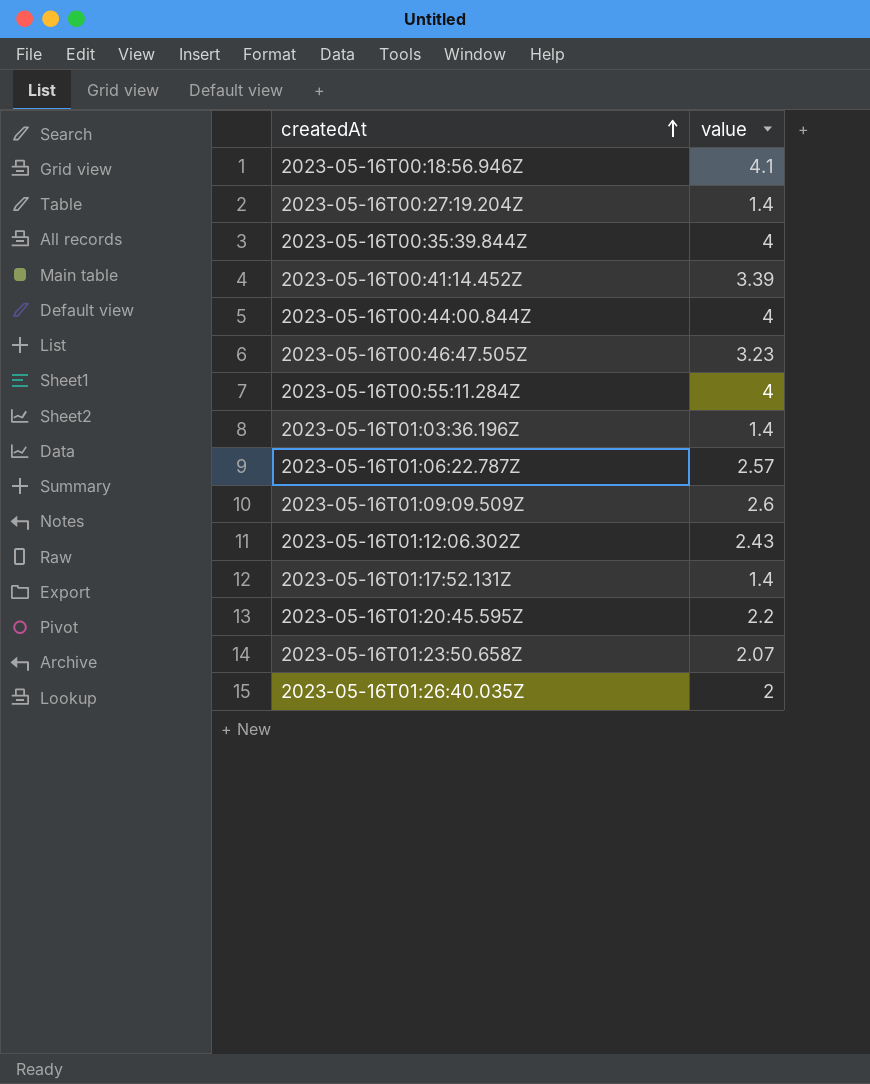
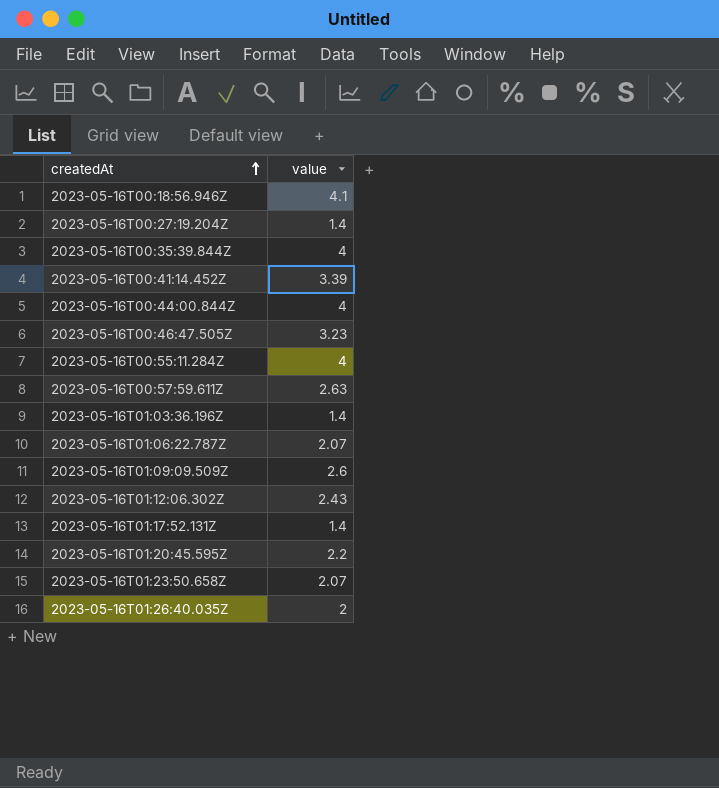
row 2023-05-16T00:57:59.611Z: none -> 2.63
2023-05-16T01:06:22.787Z | value: 2.57 -> 2.07

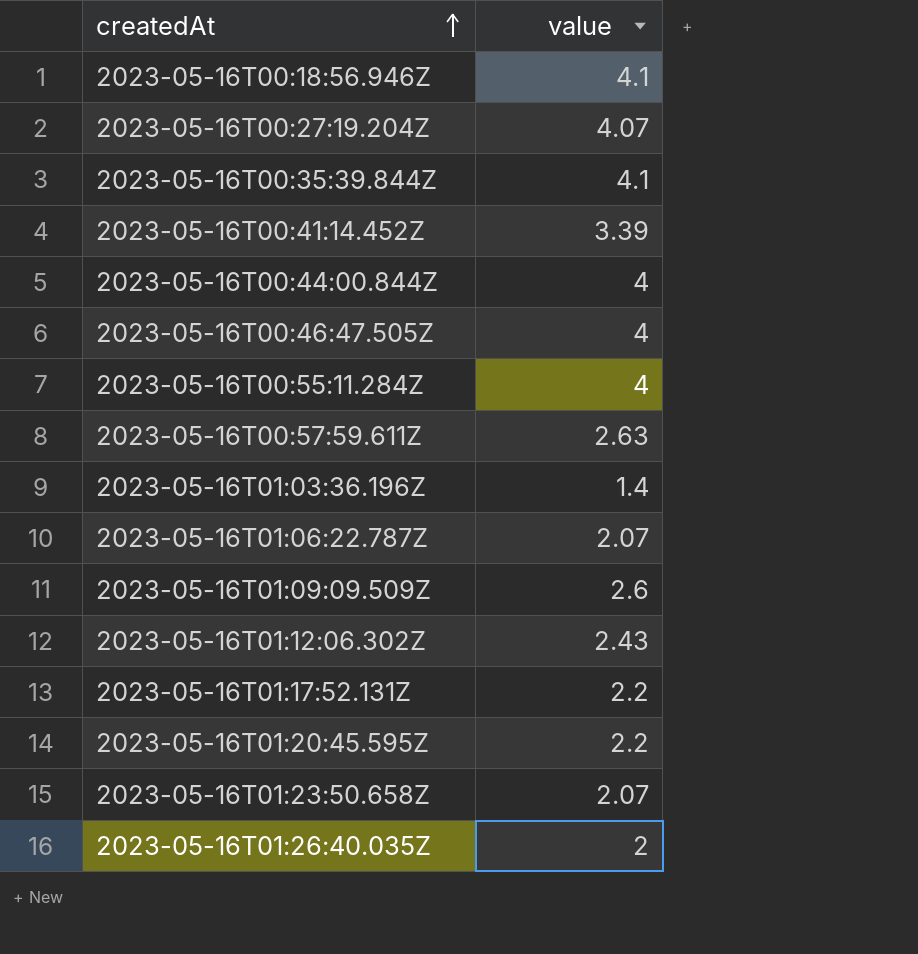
2023-05-16T00:27:19.204Z | value: 1.4 -> 4.07
2023-05-16T00:35:39.844Z | value: 4 -> 4.1
2023-05-16T00:46:47.505Z | value: 3.23 -> 4
2023-05-16T01:17:52.131Z | value: 1.4 -> 2.2

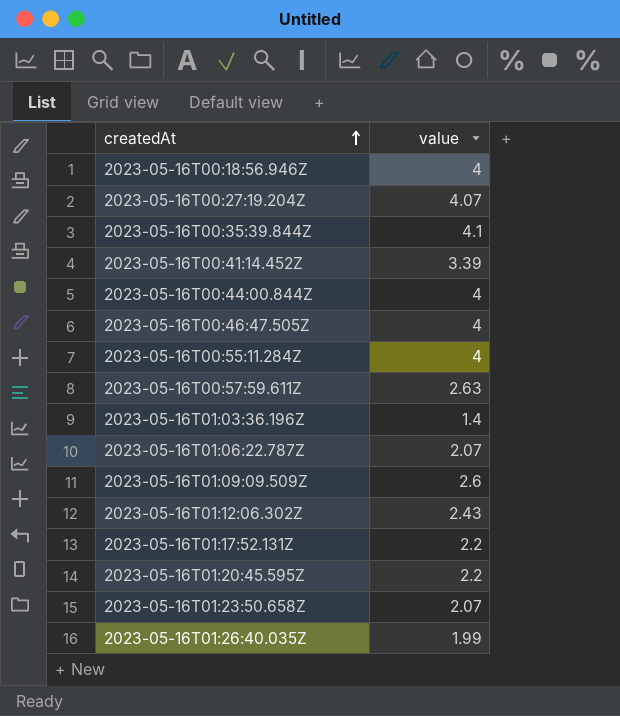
2023-05-16T00:18:56.946Z | value: 4.1 -> 4
2023-05-16T01:26:40.035Z | value: 2 -> 1.99

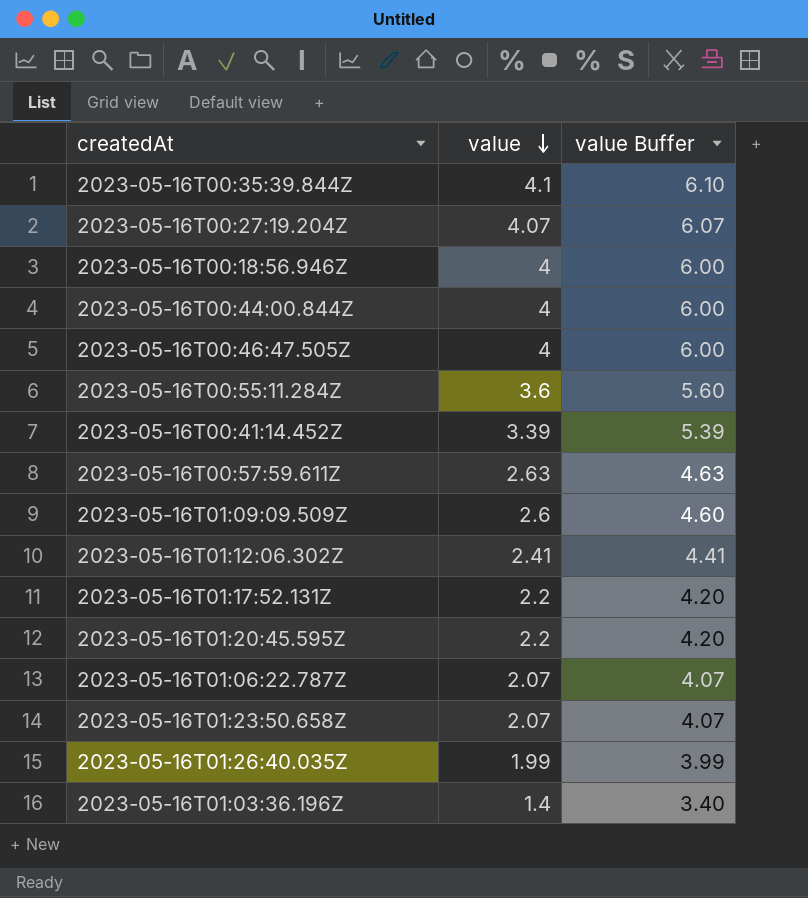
row order: createdAt ascending -> value descending
column value Buffer | formula: none -> [value] + 2
2023-05-16T00:55:11.284Z | value: 4 -> 3.6
2023-05-16T01:12:06.302Z | value: 2.43 -> 2.41

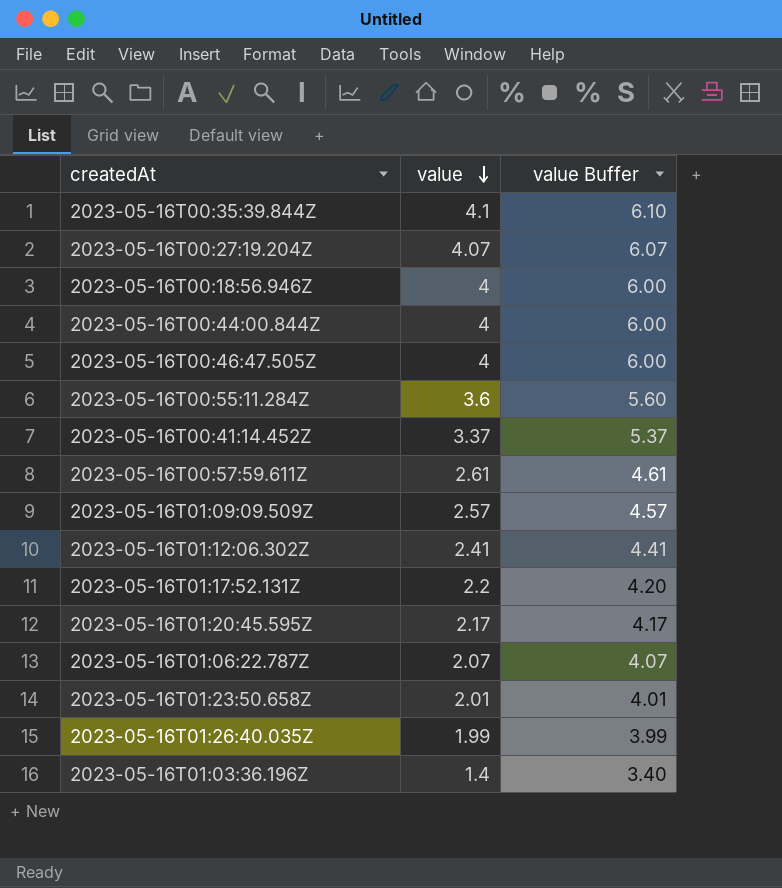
2023-05-16T00:41:14.452Z | value: 3.39 -> 3.37
2023-05-16T00:41:14.452Z | value Buffer: 5.39 -> 5.37
2023-05-16T00:57:59.611Z | value: 2.63 -> 2.61
2023-05-16T00:57:59.611Z | value Buffer: 4.63 -> 4.61
2023-05-16T01:09:09.509Z | value: 2.6 -> 2.57
2023-05-16T01:09:09.509Z | value Buffer: 4.60 -> 4.57
2023-05-16T01:20:45.595Z | value: 2.2 -> 2.17
2023-05-16T01:20:45.595Z | value Buffer: 4.20 -> 4.17
2023-05-16T01:23:50.658Z | value: 2.07 -> 2.01
2023-05-16T01:23:50.658Z | value Buffer: 4.07 -> 4.01

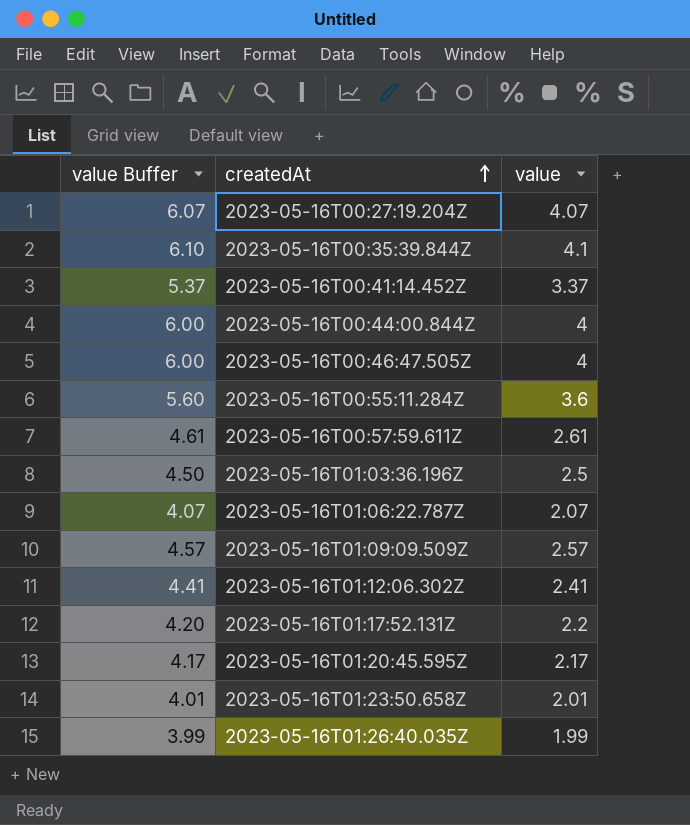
row order: value descending -> createdAt ascending
column value Buffer | position: 3 -> 1
row 2023-05-16T00:18:56.946Z: 4 | 6.00 -> none
2023-05-16T01:03:36.196Z | value Buffer: 3.40 -> 4.50
2023-05-16T01:03:36.196Z | value: 1.4 -> 2.5

